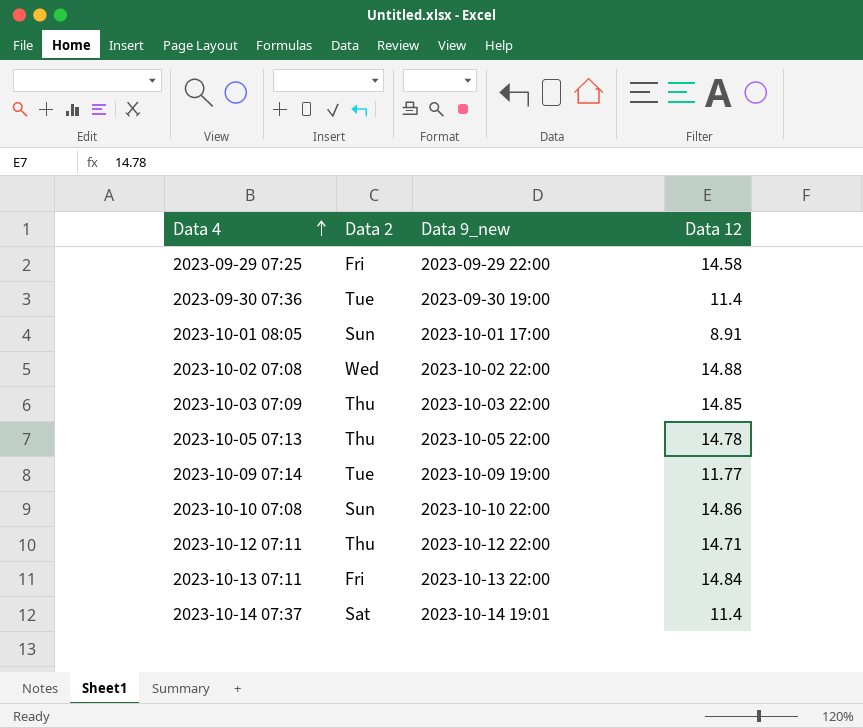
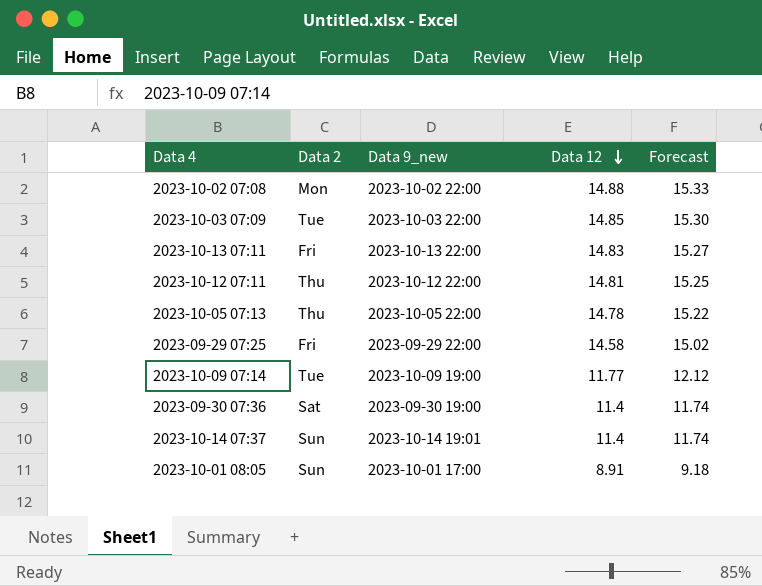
row order: Data 4 ascending -> Data 12 descending
column Forecast | formula: none -> [Data 12] * 1.03
row 2023-10-10 07:08: Sun | 2023-10-10 22:00 | 14.86 -> none
2023-10-02 07:08 | Data 2: Wed -> Mon
2023-10-03 07:09 | Data 2: Thu -> Tue
2023-10-13 07:11 | Data 12: 14.84 -> 14.83
2023-10-12 07:11 | Data 12: 14.71 -> 14.81
2023-09-30 07:36 | Data 2: Tue -> Sat
2023-10-14 07:37 | Data 2: Sat -> Sun

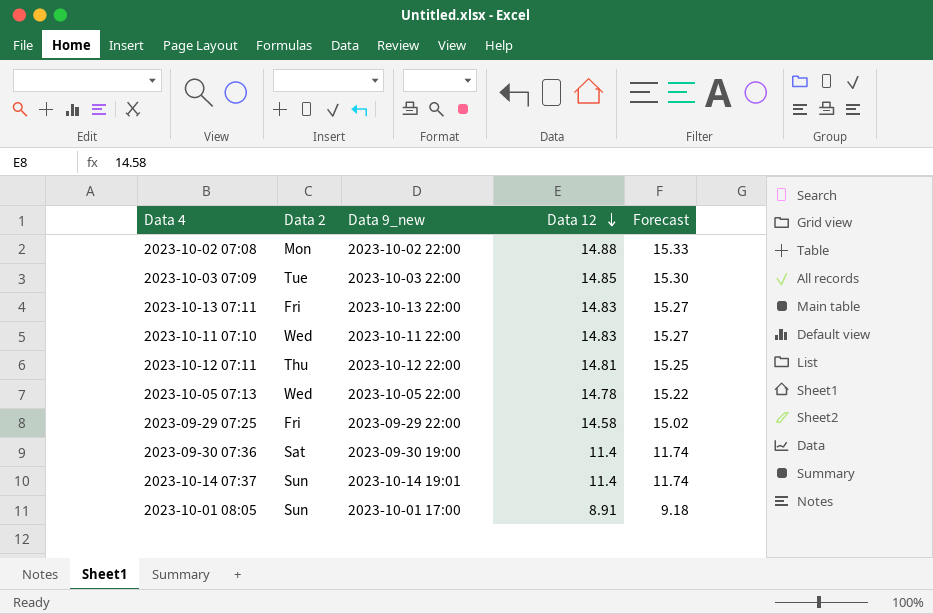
row 2023-10-09 07:14: Tue | 2023-10-09 19:00 | 11.77 | 12.12 -> none
row 2023-10-11 07:10: none -> Wed | 2023-10-11 22:00 | 14.83 | 15.27
2023-10-05 07:13 | Data 2: Thu -> Wed

